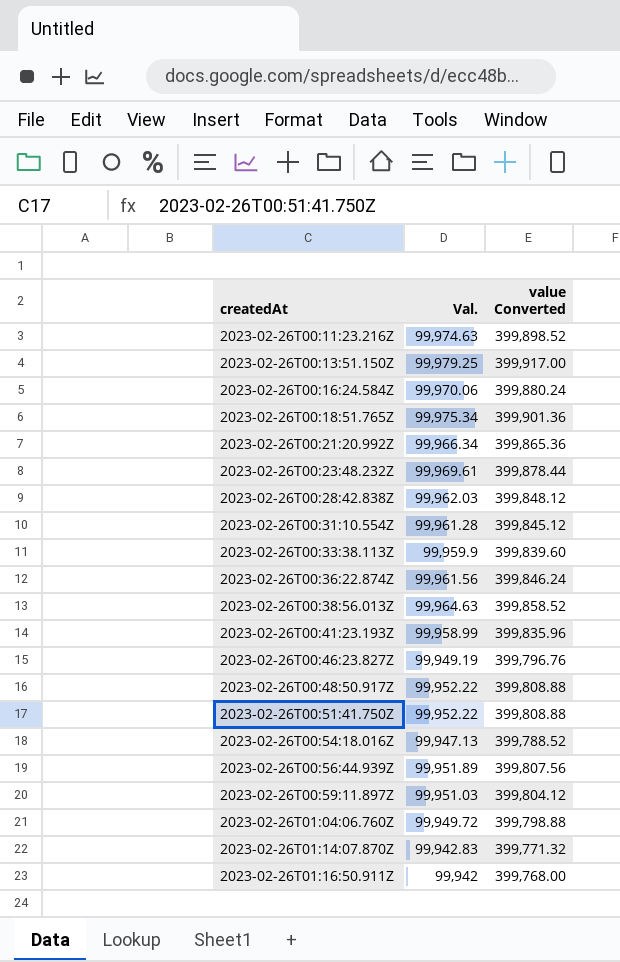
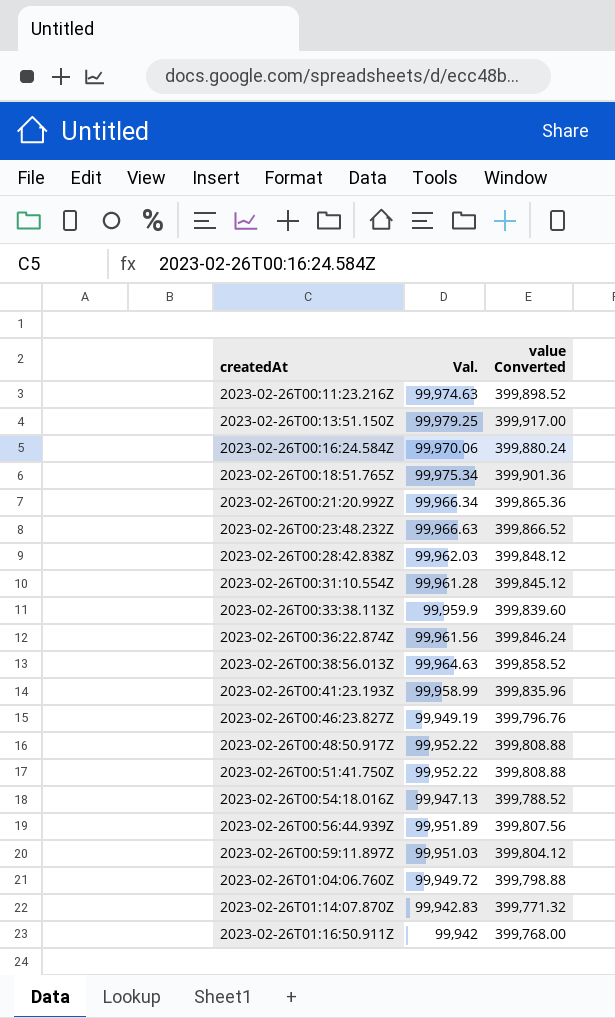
2023-02-26T00:23:48.232Z | Val.: 99,969.61 -> 99,966.63
2023-02-26T00:23:48.232Z | value Converted: 399,878.44 -> 399,866.52

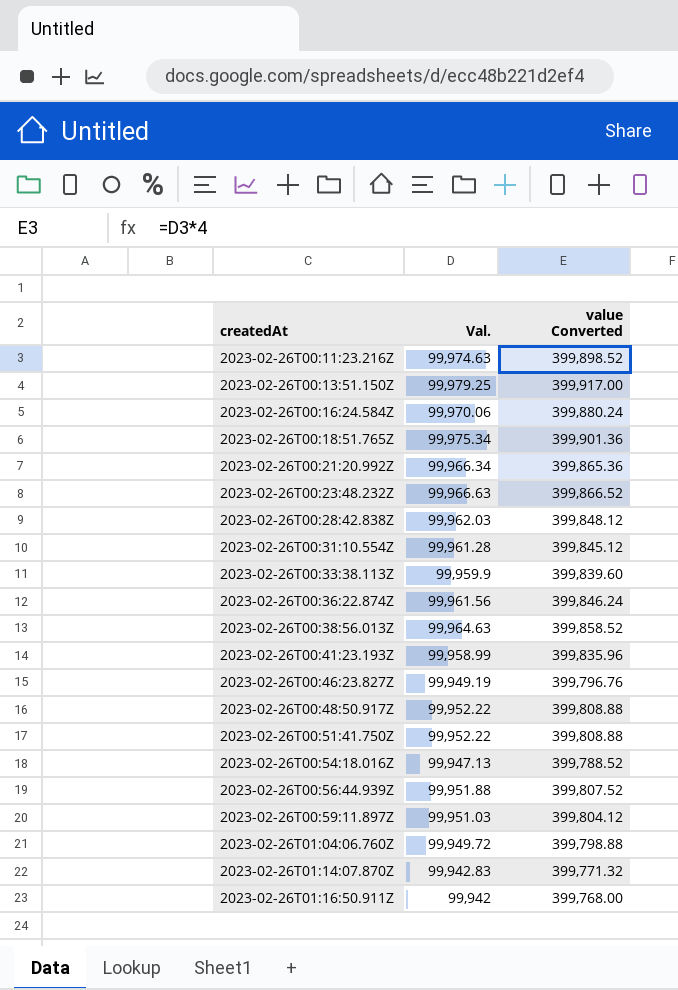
2023-02-26T00:56:44.939Z | Val.: 99,951.89 -> 99,951.88
2023-02-26T00:56:44.939Z | value Converted: 399,807.56 -> 399,807.52

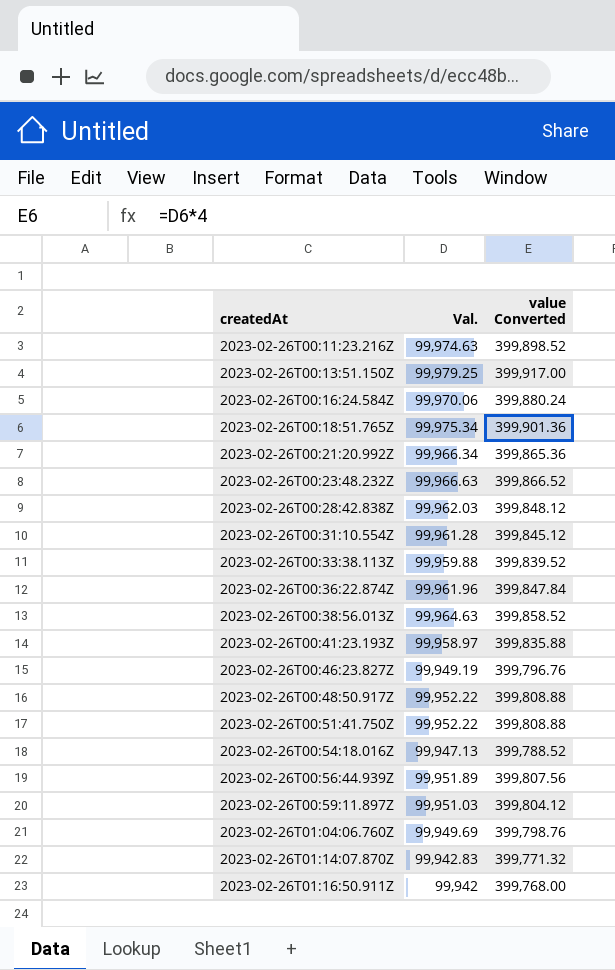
2023-02-26T00:33:38.113Z | Val.: 99,959.9 -> 99,959.88
2023-02-26T00:33:38.113Z | value Converted: 399,839.60 -> 399,839.52
2023-02-26T00:36:22.874Z | Val.: 99,961.56 -> 99,961.96
2023-02-26T00:36:22.874Z | value Converted: 399,846.24 -> 399,847.84
2023-02-26T00:41:23.193Z | Val.: 99,958.99 -> 99,958.97
2023-02-26T00:41:23.193Z | value Converted: 399,835.96 -> 399,835.88
2023-02-26T00:56:44.939Z | Val.: 99,951.88 -> 99,951.89
2023-02-26T00:56:44.939Z | value Converted: 399,807.52 -> 399,807.56
2023-02-26T01:04:06.760Z | Val.: 99,949.72 -> 99,949.69
2023-02-26T01:04:06.760Z | value Converted: 399,798.88 -> 399,798.76

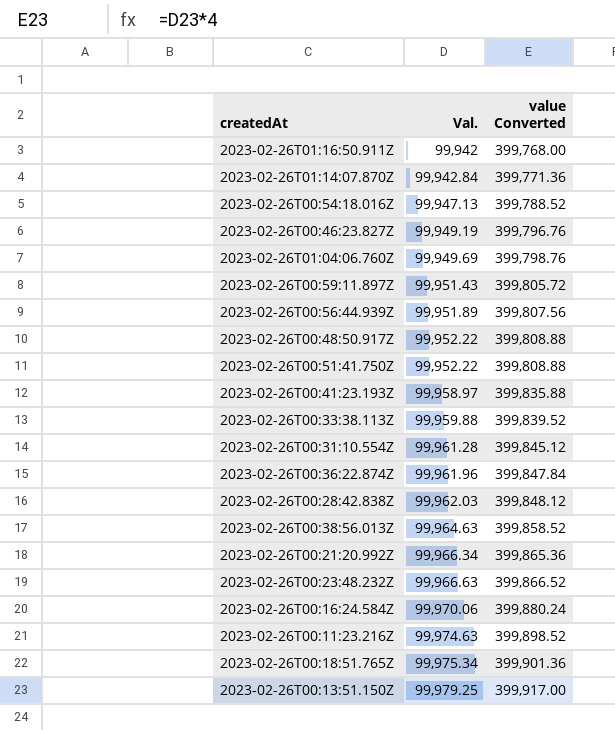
row order: createdAt ascending -> Val. ascending
2023-02-26T01:14:07.870Z | Val.: 99,942.83 -> 99,942.84
2023-02-26T01:14:07.870Z | value Converted: 399,771.32 -> 399,771.36
2023-02-26T00:59:11.897Z | Val.: 99,951.03 -> 99,951.43
2023-02-26T00:59:11.897Z | value Converted: 399,804.12 -> 399,805.72

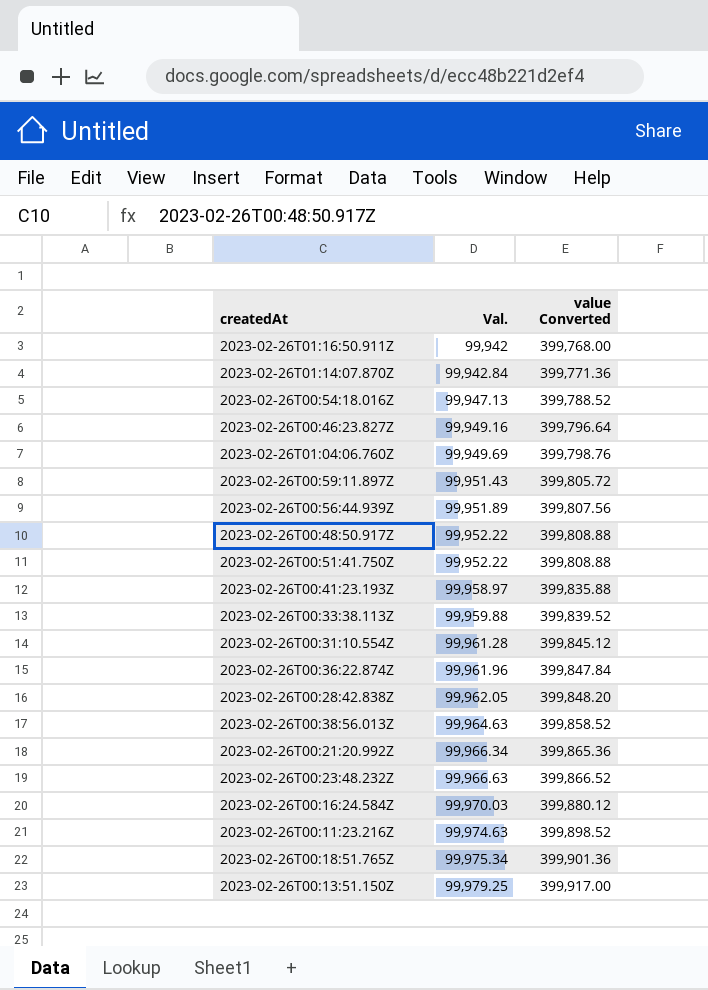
2023-02-26T00:46:23.827Z | Val.: 99,949.19 -> 99,949.16
2023-02-26T00:46:23.827Z | value Converted: 399,796.76 -> 399,796.64
2023-02-26T00:28:42.838Z | Val.: 99,962.03 -> 99,962.05
2023-02-26T00:28:42.838Z | value Converted: 399,848.12 -> 399,848.20
2023-02-26T00:16:24.584Z | Val.: 99,970.06 -> 99,970.03
2023-02-26T00:16:24.584Z | value Converted: 399,880.24 -> 399,880.12

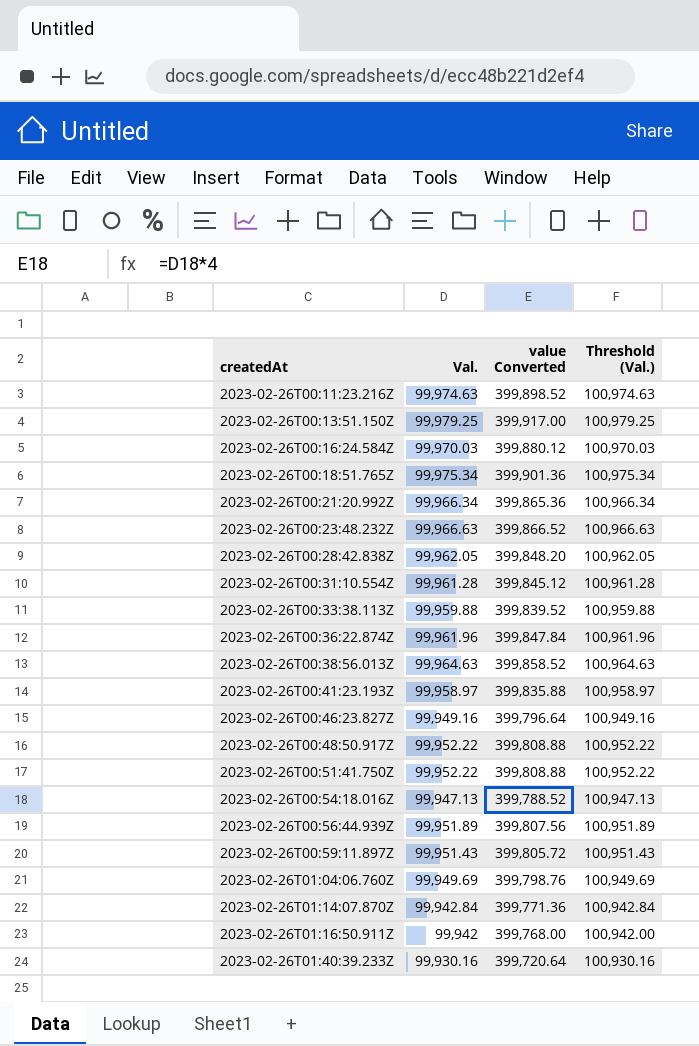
row order: Val. ascending -> createdAt ascending
column Threshold (Val.) | formula: none -> [Val.] + 1000
row 2023-02-26T01:40:39.233Z: none -> 99,930.16 | 399,720.64 | 100,930.16

